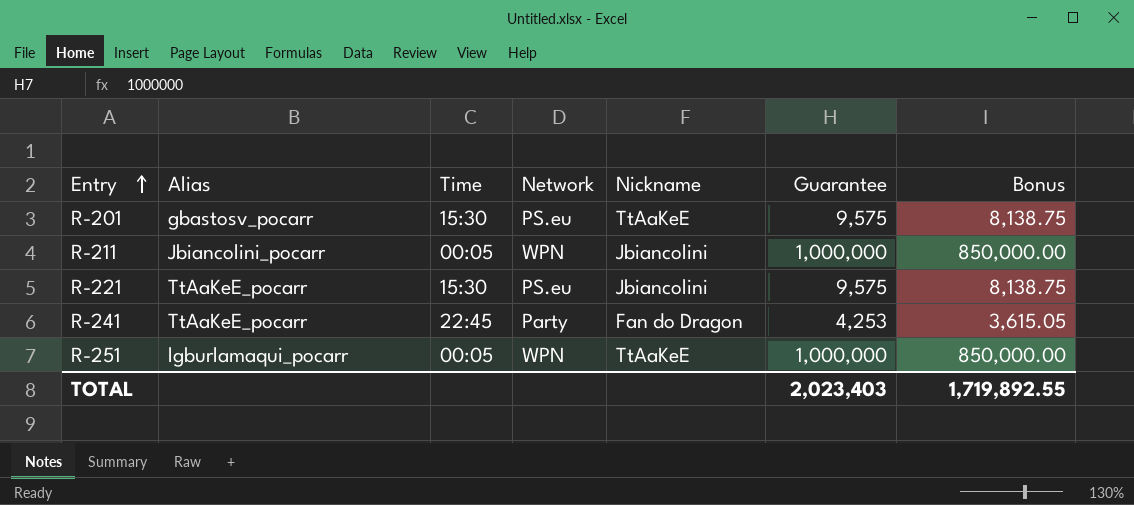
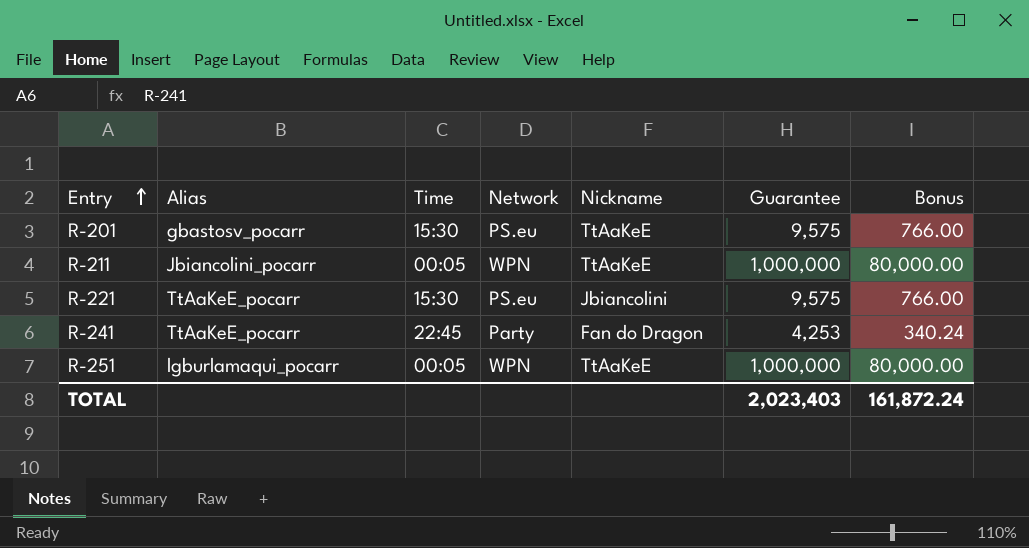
column Bonus | formula: [Guarantee] * 0.85 -> [Guarantee] * 0.08
R-211 | Nickname: Jbiancolini -> TtAaKeE
TOTAL | Bonus: 1,719,892.55 -> 161,872.24

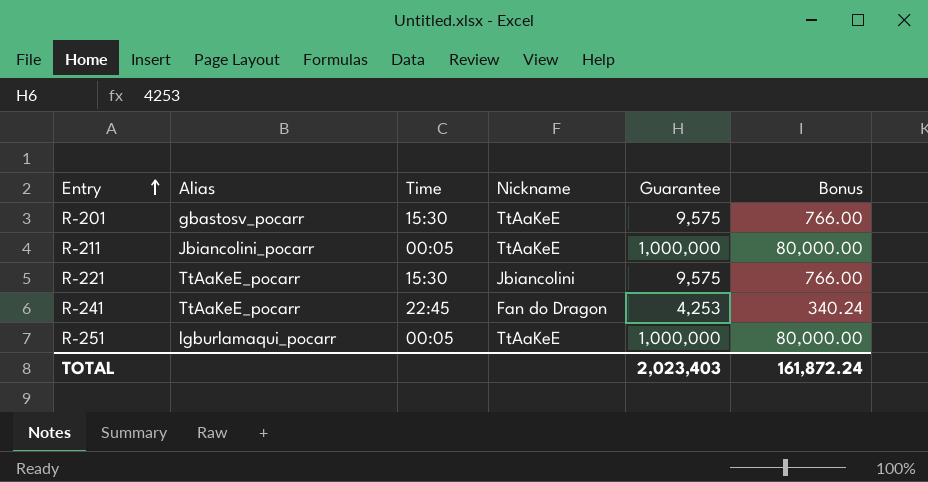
column Network | position: 4 -> none

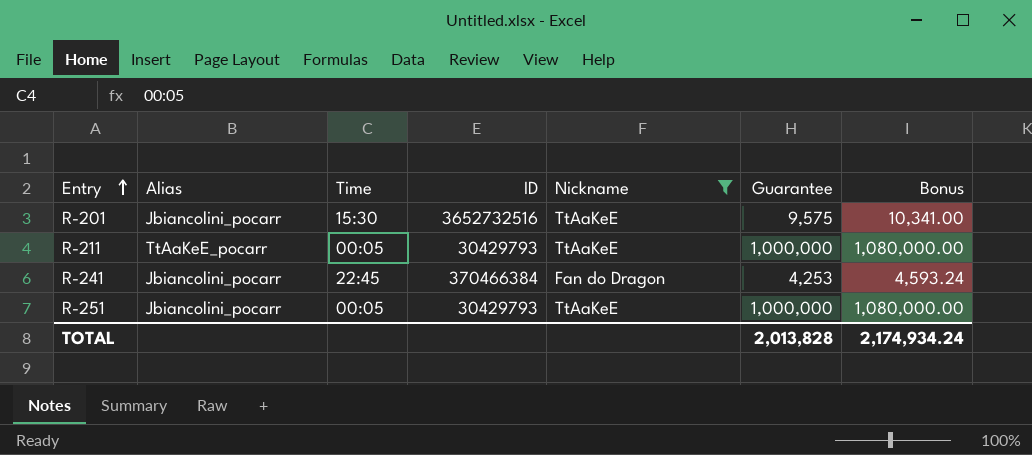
filter: none -> Nickname != Jbiancolini
column ID | position: none -> 4
column Bonus | formula: [Guarantee] * 0.08 -> [Guarantee] * 1.08
R-201 | Alias: gbastosv_pocarr -> Jbiancolini_pocarr
R-211 | Alias: Jbiancolini_pocarr -> TtAaKeE_pocarr
R-241 | Alias: TtAaKeE_pocarr -> Jbiancolini_pocarr
R-251 | Alias: lgburlamaqui_pocarr -> Jbiancolini_pocarr
TOTAL | Guarantee: 2,023,403 -> 2,013,828
TOTAL | Bonus: 161,872.24 -> 2,174,934.24

